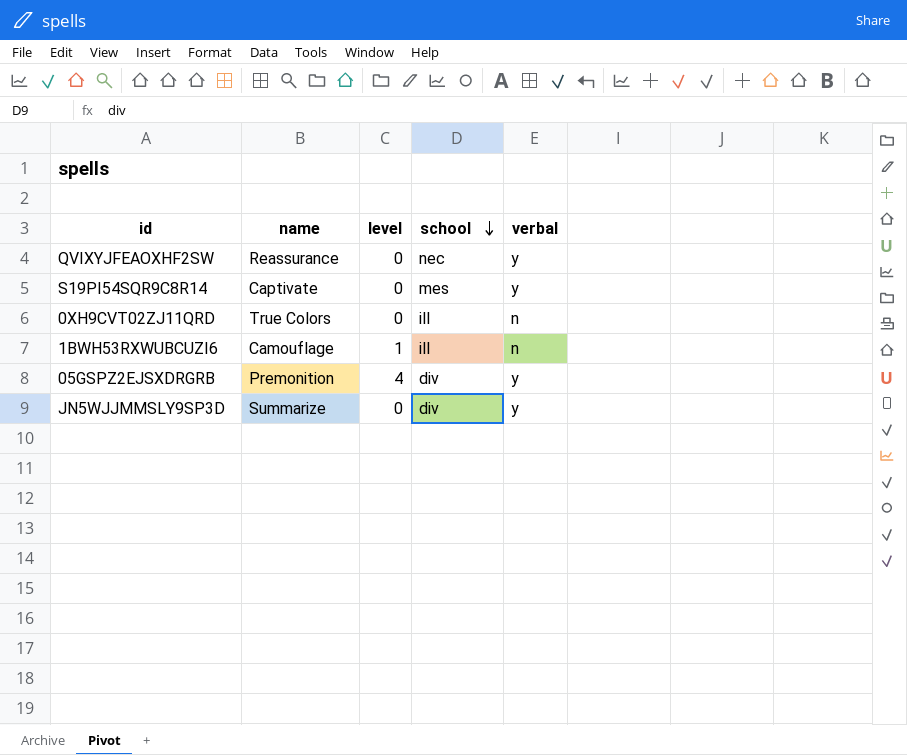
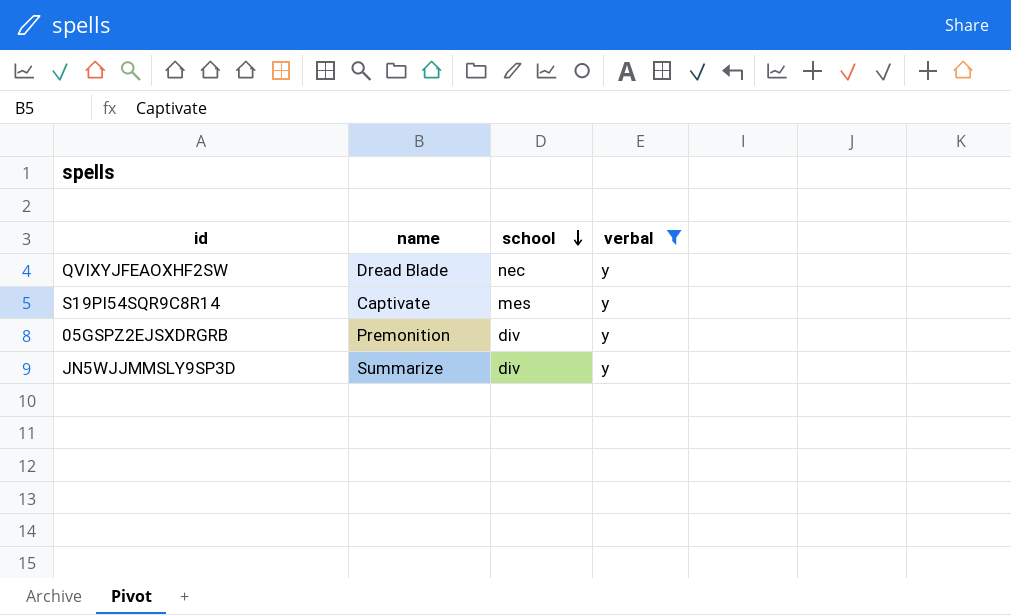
filter: none -> verbal = y
column level | position: 3 -> none
QVIXYJFEAOXHF2SW | name: Reassurance -> Dread Blade

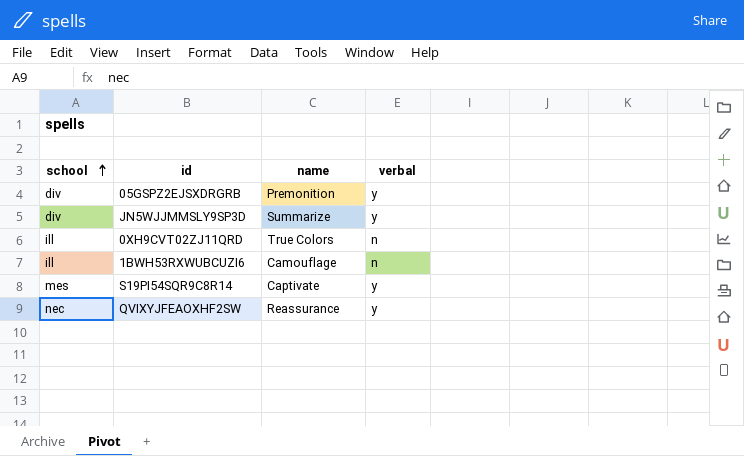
filter: verbal = y -> none
row order: school descending -> school ascending
column school | position: 3 -> 1
QVIXYJFEAOXHF2SW | name: Dread Blade -> Reassurance

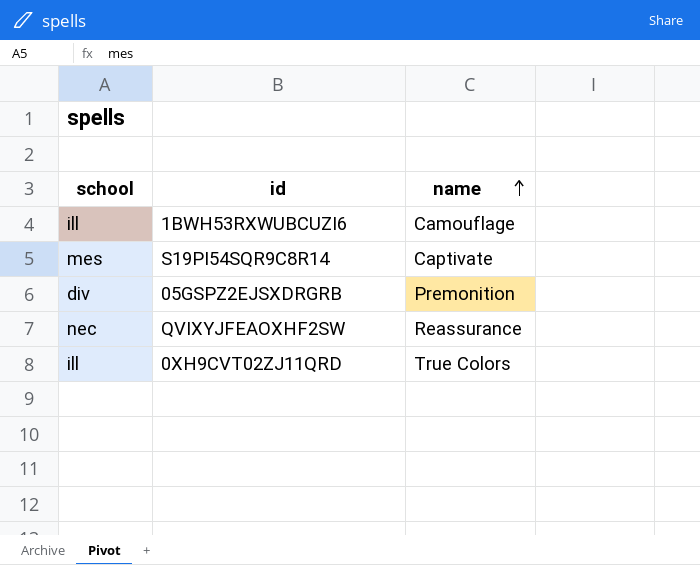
row order: school ascending -> name ascending
column verbal | position: 4 -> none
row JN5WJJMMSLY9SP3D: div | Summarize | y -> none

